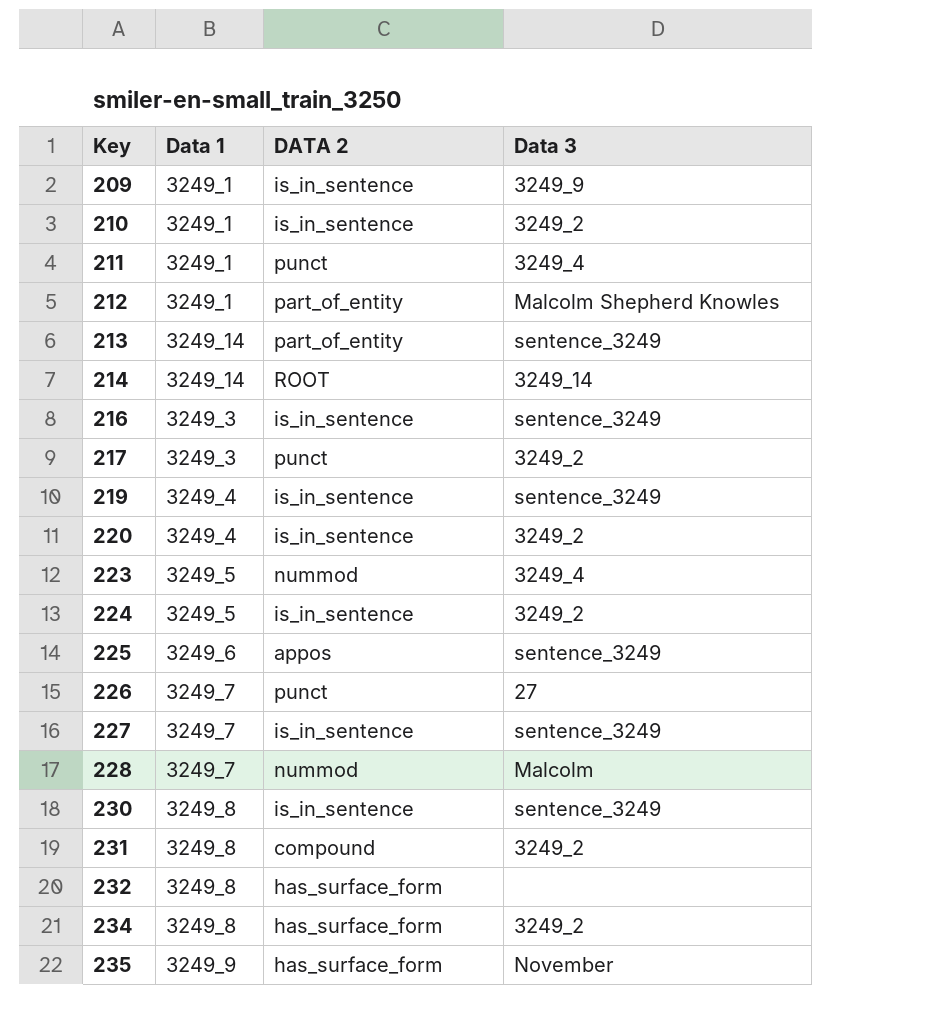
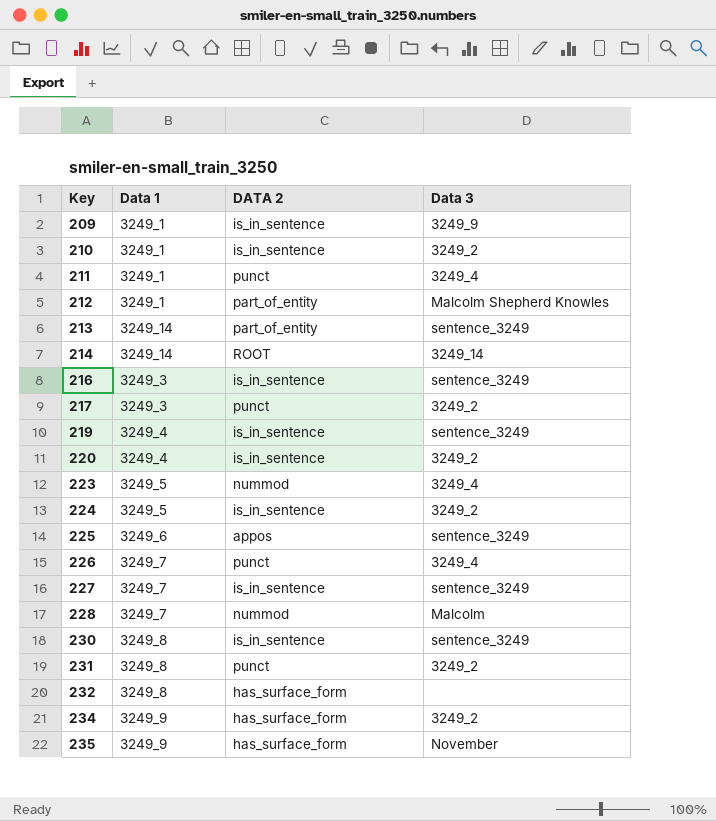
226 | Data 3: 27 -> 3249_4
231 | DATA 2: compound -> punct
234 | Data 1: 3249_8 -> 3249_9

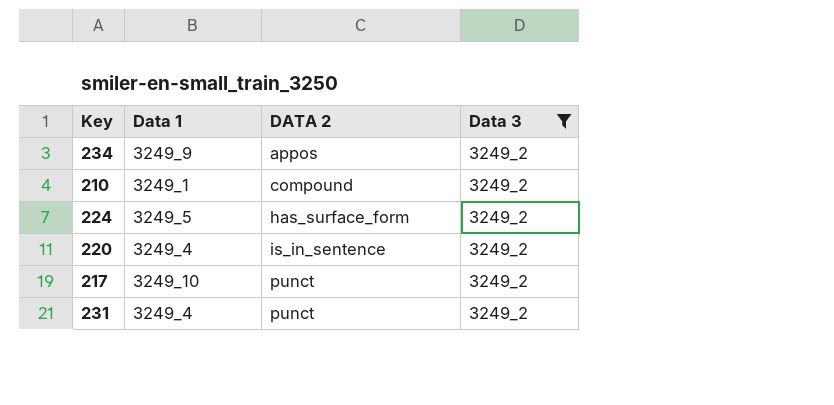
filter: none -> Data 3 = 3249_2
row order: Key ascending -> DATA 2 ascending
234 | DATA 2: has_surface_form -> appos
210 | DATA 2: is_in_sentence -> compound
224 | DATA 2: is_in_sentence -> has_surface_form
217 | Data 1: 3249_3 -> 3249_10
231 | Data 1: 3249_8 -> 3249_4

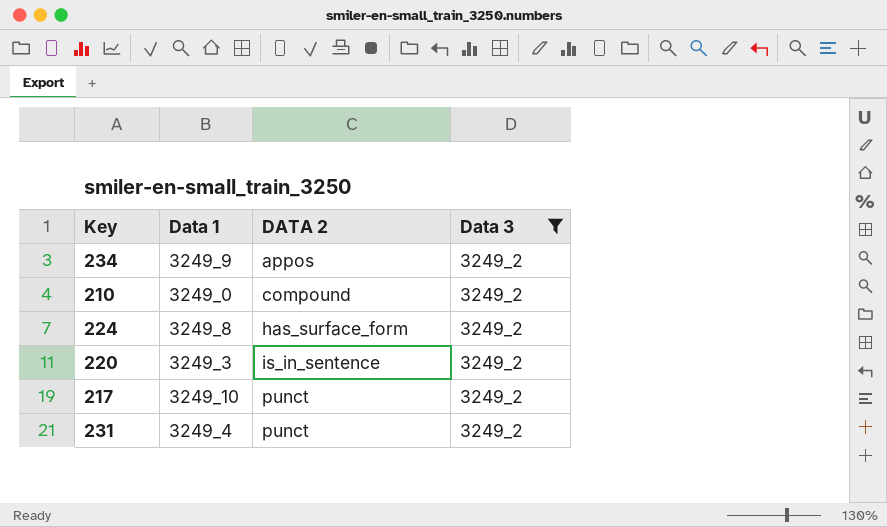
210 | Data 1: 3249_1 -> 3249_0
224 | Data 1: 3249_5 -> 3249_8
220 | Data 1: 3249_4 -> 3249_3

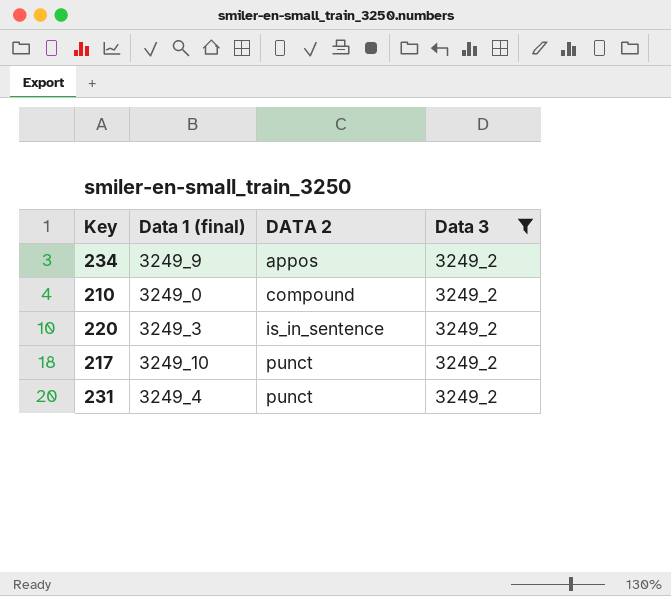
column name: Data 1 -> Data 1 (final)
row 224: 3249_8 | has_surface_form | 3249_2 -> none

